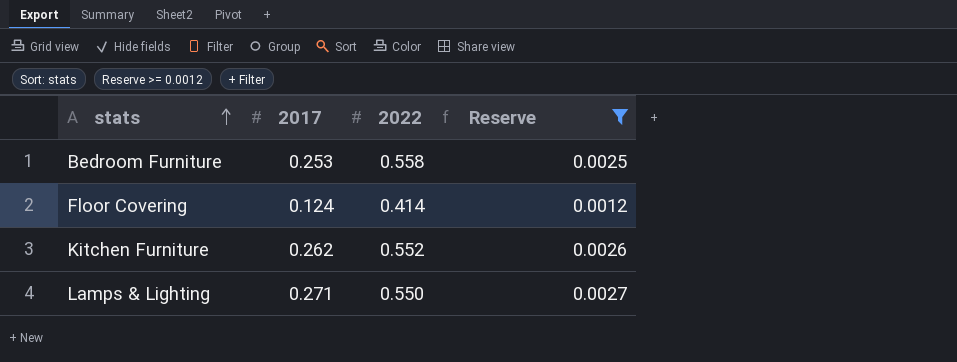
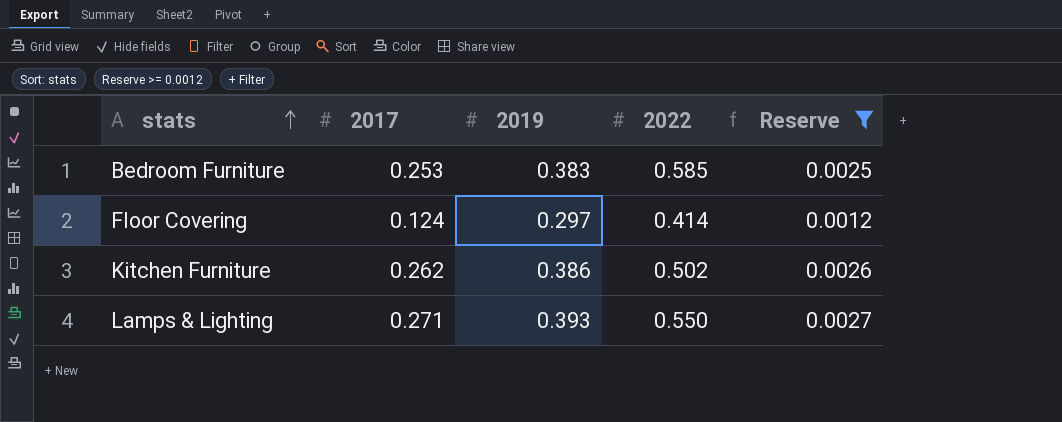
column 2019 | position: none -> 3
Bedroom Furniture | 2022: 0.558 -> 0.585
Kitchen Furniture | 2022: 0.552 -> 0.502

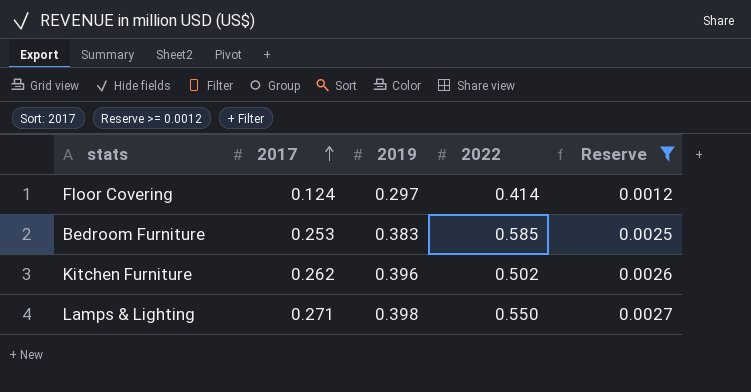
row order: stats ascending -> 2017 ascending
Kitchen Furniture | 2019: 0.386 -> 0.396
Lamps & Lighting | 2019: 0.393 -> 0.398

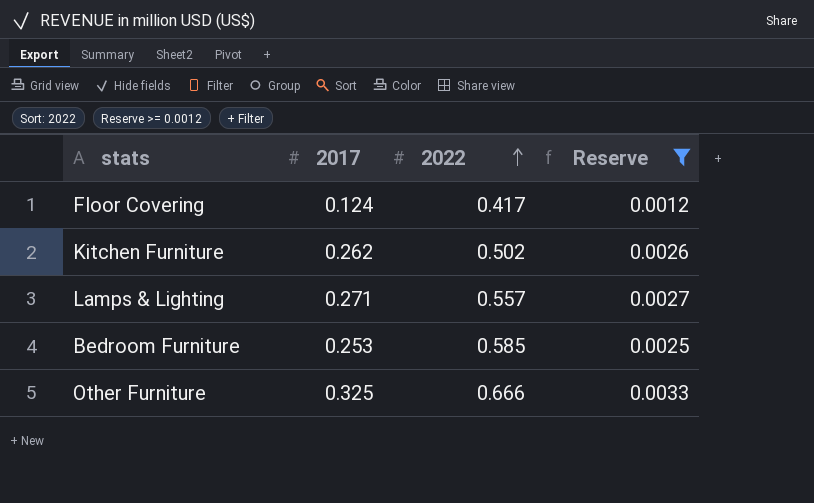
row order: 2017 ascending -> 2022 ascending
column 2019 | position: 3 -> none
Floor Covering | 2022: 0.414 -> 0.417
Lamps & Lighting | 2022: 0.550 -> 0.557
row Other Furniture: none -> 0.325 | 0.666 | 0.0033

